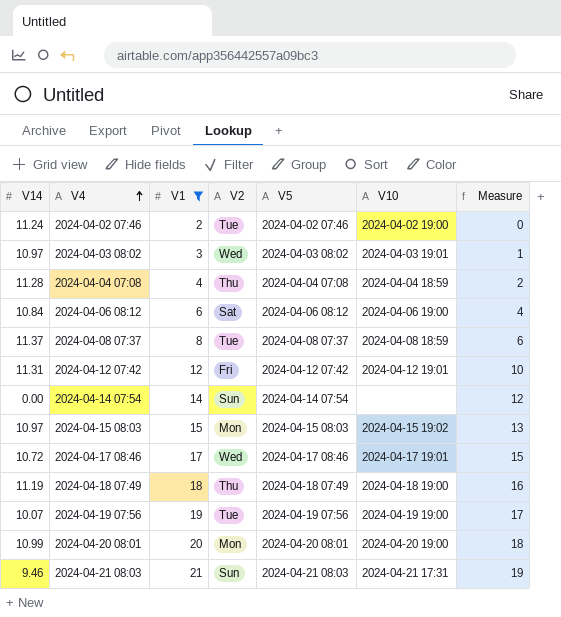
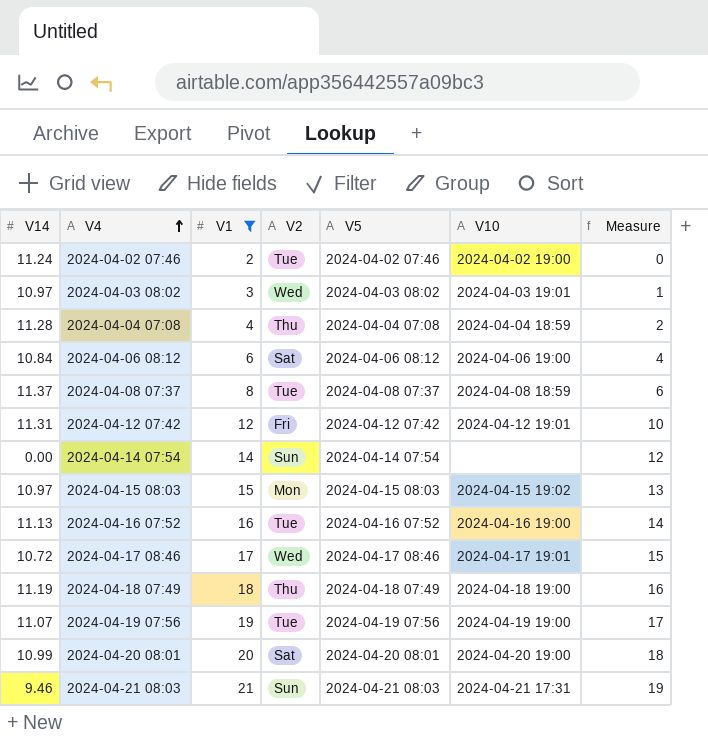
row 2024-04-16 07:52: none -> 11.13 | 16 | Tue | 2024-04-16 07:52 | 2024-04-16 19:00 | 14
2024-04-19 07:56 | V14: 10.07 -> 11.07
2024-04-20 08:01 | V2: Mon -> Sat

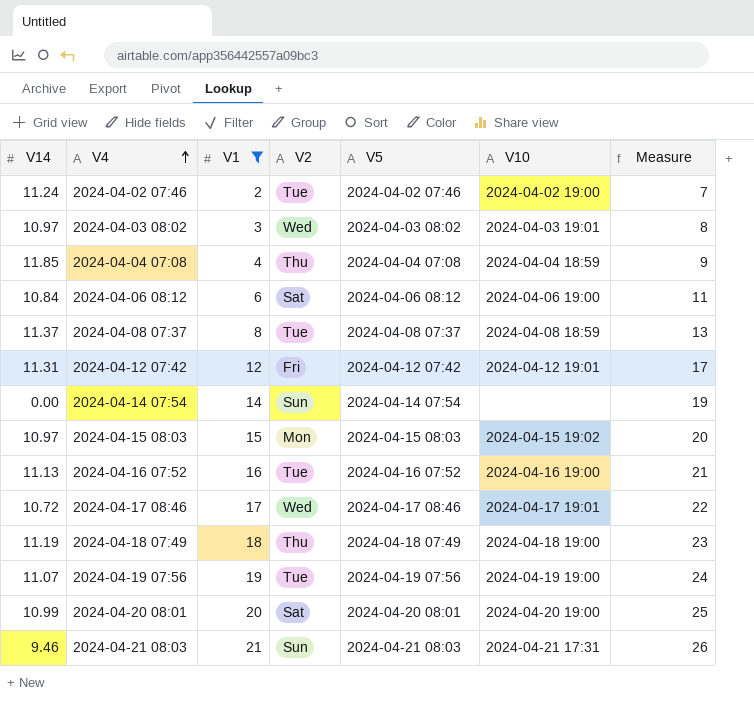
column Measure | formula: [V1] - 2 -> [V1] + 5
2024-04-04 07:08 | V14: 11.28 -> 11.85

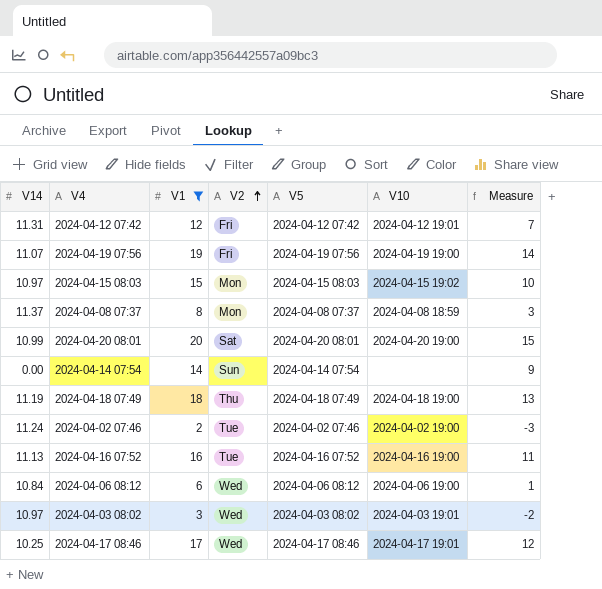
row order: V4 ascending -> V2 ascending
column Measure | formula: [V1] + 5 -> [V1] - 5
row 2024-04-04 07:08: 11.85 | 4 | Thu | 2024-04-04 07:08 | 2024-04-04 18:59 | 9 -> none
row 2024-04-21 08:03: 9.46 | 21 | Sun | 2024-04-21 08:03 | 2024-04-21 17:31 | 26 -> none
2024-04-19 07:56 | V2: Tue -> Fri
2024-04-08 07:37 | V2: Tue -> Mon
2024-04-06 08:12 | V2: Sat -> Wed
2024-04-17 08:46 | V14: 10.72 -> 10.25

